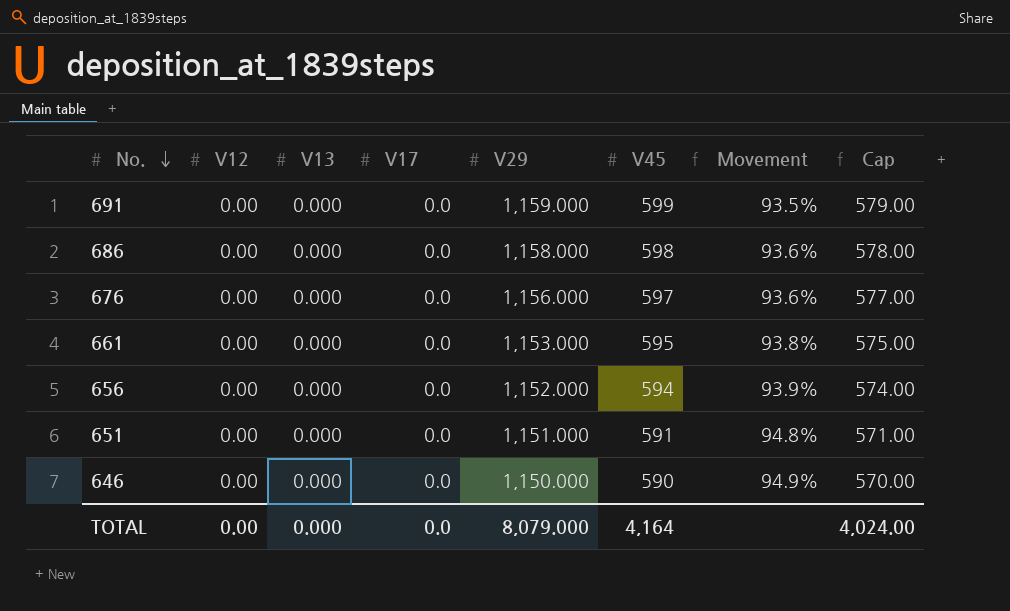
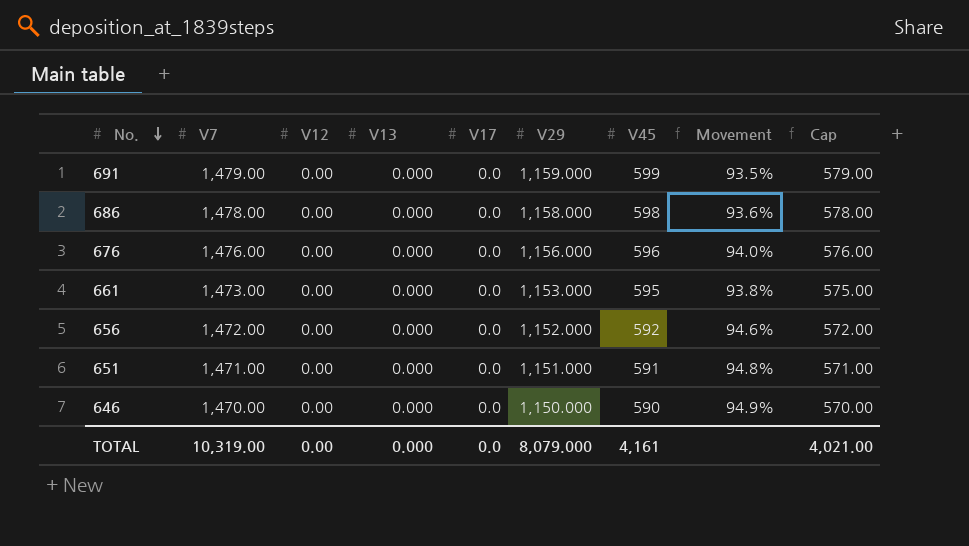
column V7 | position: none -> 2
676 | V45: 597 -> 596
676 | Movement: 93.6% -> 94.0%
676 | Cap: 577.00 -> 576.00
656 | V45: 594 -> 592
656 | Movement: 93.9% -> 94.6%
656 | Cap: 574.00 -> 572.00
TOTAL | V45: 4,164 -> 4,161
TOTAL | Cap: 4,024.00 -> 4,021.00

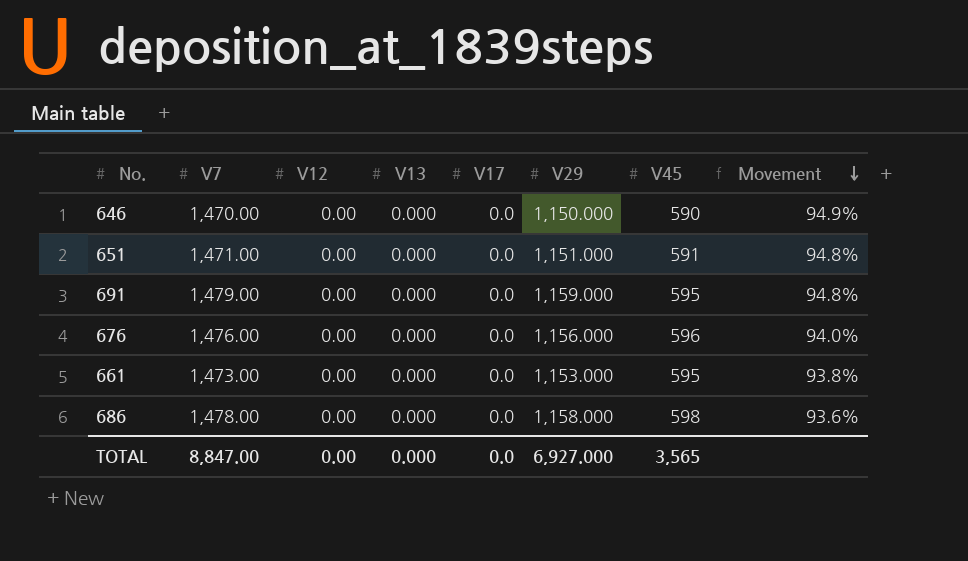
row order: No. descending -> Movement descending
column Cap | formula: [V45] - 20 -> none
row 656: 1,472.00 | 0.00 | 0.000 | 0.0 | 1,152.000 | 592 | 94.6% | 572.00 -> none
691 | V45: 599 -> 595
691 | Movement: 93.5% -> 94.8%
TOTAL | V7: 10,319.00 -> 8,847.00
TOTAL | V29: 8,079.000 -> 6,927.000
TOTAL | V45: 4,161 -> 3,565

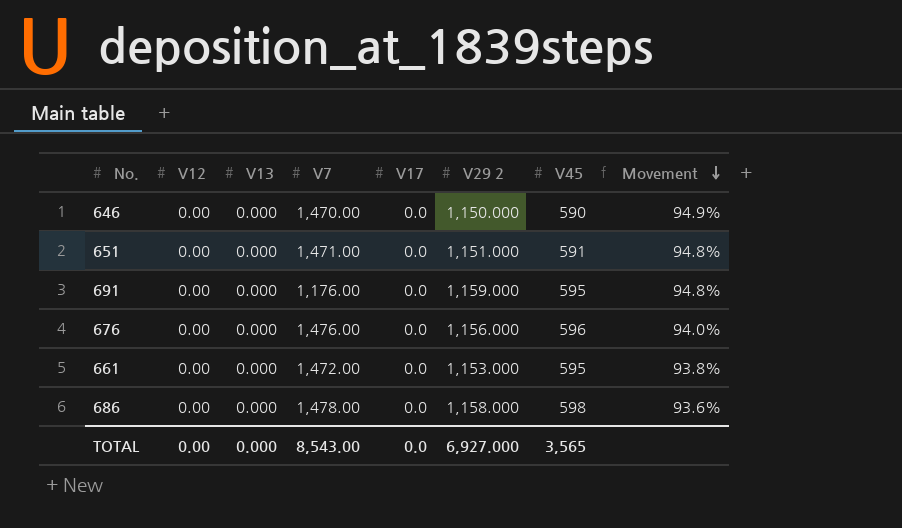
column V7 | position: 2 -> 4
column name: V29 -> V29 2
691 | V7: 1,479.00 -> 1,176.00
661 | V7: 1,473.00 -> 1,472.00
TOTAL | V7: 8,847.00 -> 8,543.00

